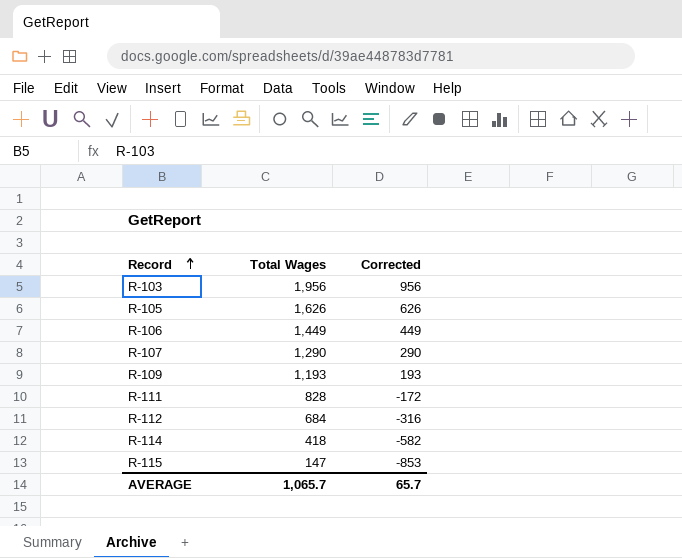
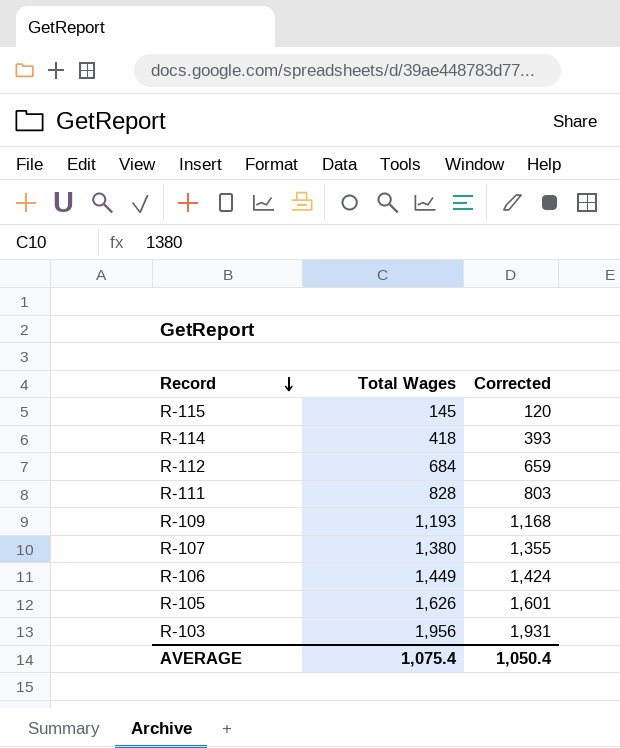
row order: Record ascending -> Record descending
column Corrected | formula: [Total Wages] - 1000 -> [Total Wages] - 25
R-115 | Total Wages: 147 -> 145
R-107 | Total Wages: 1,290 -> 1,380
AVERAGE | Total Wages: 1,065.7 -> 1,075.4
AVERAGE | Corrected: 65.7 -> 1,050.4

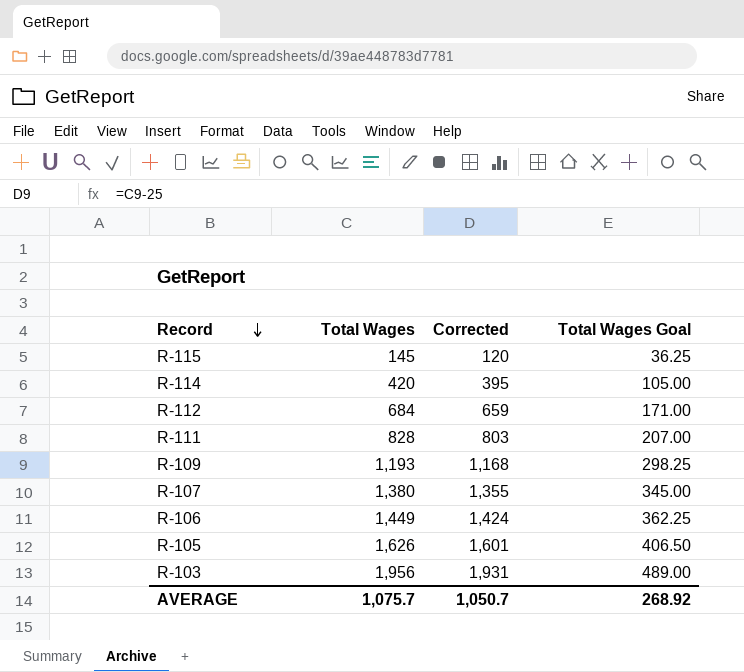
column Total Wages Goal | formula: none -> [Total Wages] * 0.25
R-114 | Total Wages: 418 -> 420
R-114 | Corrected: 393 -> 395
AVERAGE | Total Wages: 1,075.4 -> 1,075.7
AVERAGE | Corrected: 1,050.4 -> 1,050.7

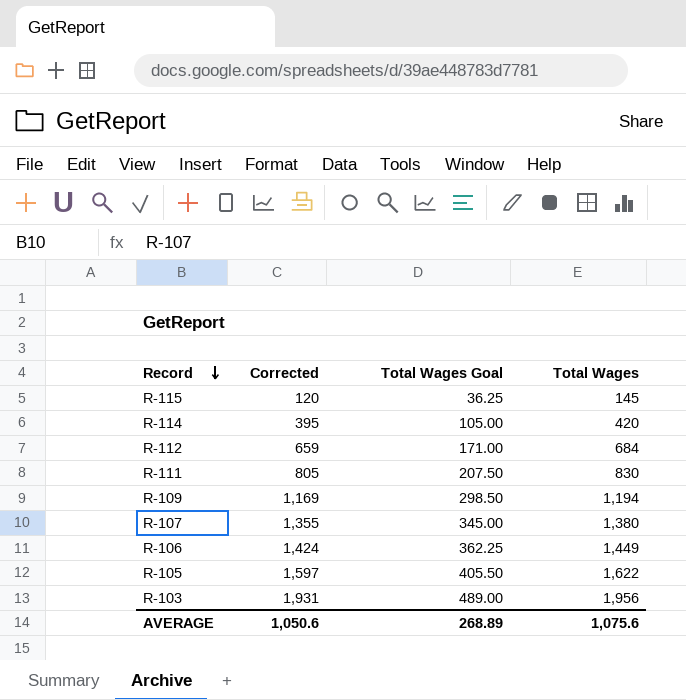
column Total Wages | position: 2 -> 4
R-111 | Corrected: 803 -> 805
R-111 | Total Wages Goal: 207.00 -> 207.50
R-111 | Total Wages: 828 -> 830
R-109 | Corrected: 1,168 -> 1,169
R-109 | Total Wages Goal: 298.25 -> 298.50
R-109 | Total Wages: 1,193 -> 1,194
R-105 | Corrected: 1,601 -> 1,597
R-105 | Total Wages Goal: 406.50 -> 405.50
R-105 | Total Wages: 1,626 -> 1,622
AVERAGE | Corrected: 1,050.7 -> 1,050.6
AVERAGE | Total Wages Goal: 268.92 -> 268.89
AVERAGE | Total Wages: 1,075.7 -> 1,075.6

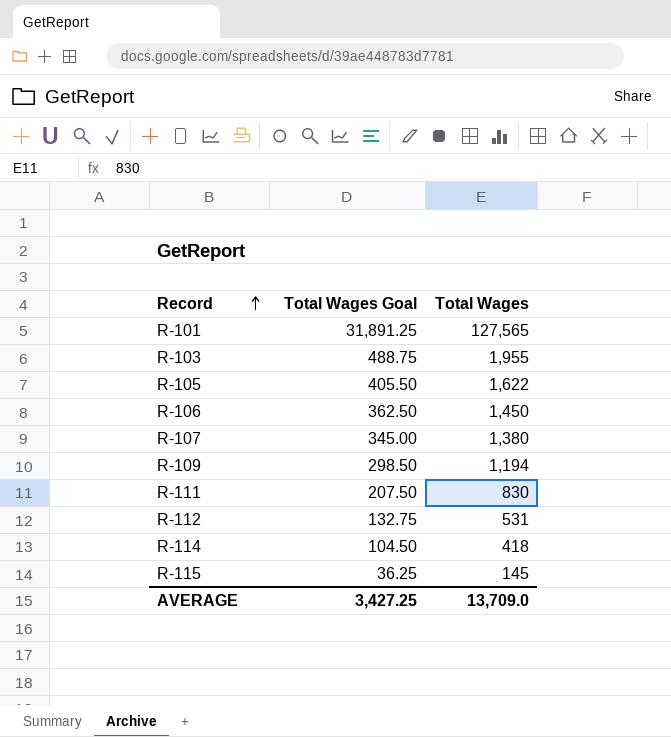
row order: Record descending -> Record ascending
column Corrected | formula: [Total Wages] - 25 -> none
row R-101: none -> 31,891.25 | 127,565
R-103 | Total Wages Goal: 489.00 -> 488.75
R-103 | Total Wages: 1,956 -> 1,955
R-106 | Total Wages Goal: 362.25 -> 362.50
R-106 | Total Wages: 1,449 -> 1,450
R-112 | Total Wages Goal: 171.00 -> 132.75
R-112 | Total Wages: 684 -> 531
R-114 | Total Wages Goal: 105.00 -> 104.50
R-114 | Total Wages: 420 -> 418
AVERAGE | Total Wages Goal: 268.89 -> 3,427.25
AVERAGE | Total Wages: 1,075.6 -> 13,709.0

